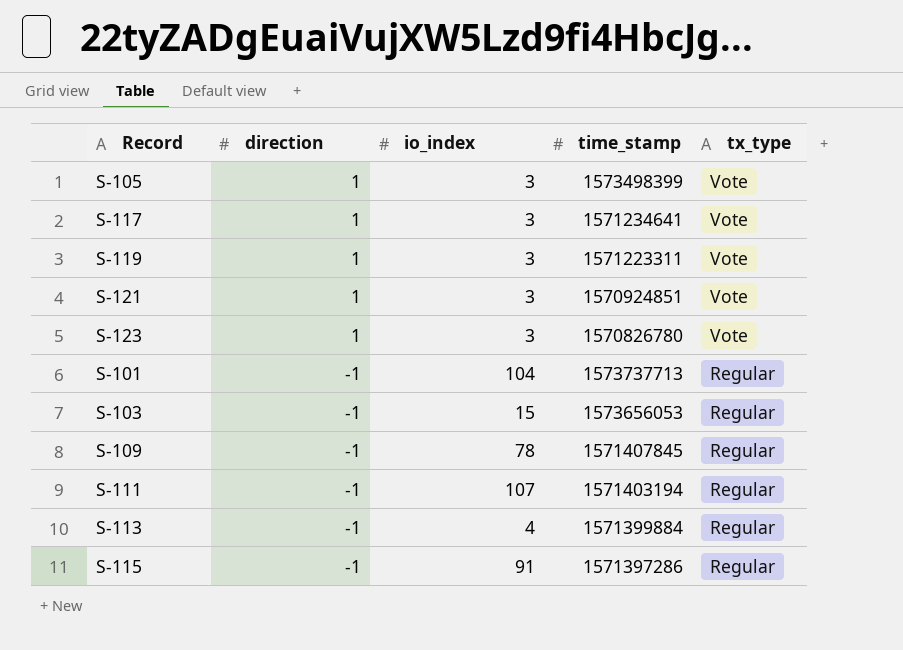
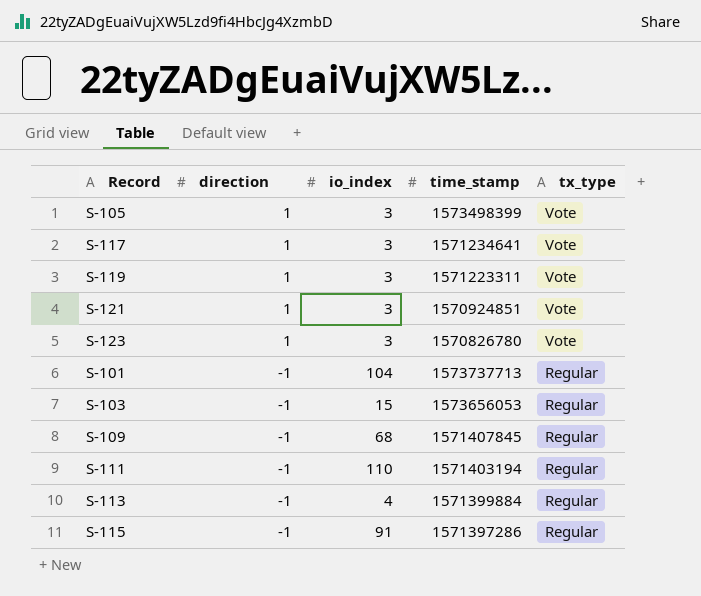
S-109 | io_index: 78 -> 68
S-111 | io_index: 107 -> 110

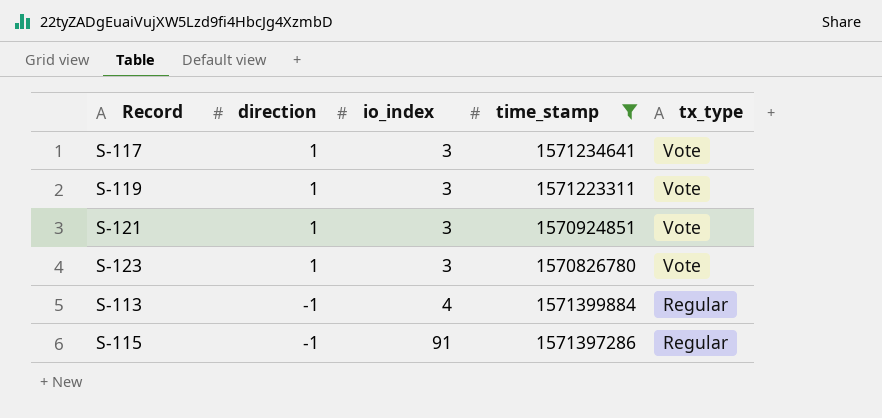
filter: none -> time_stamp <= 1571399884

